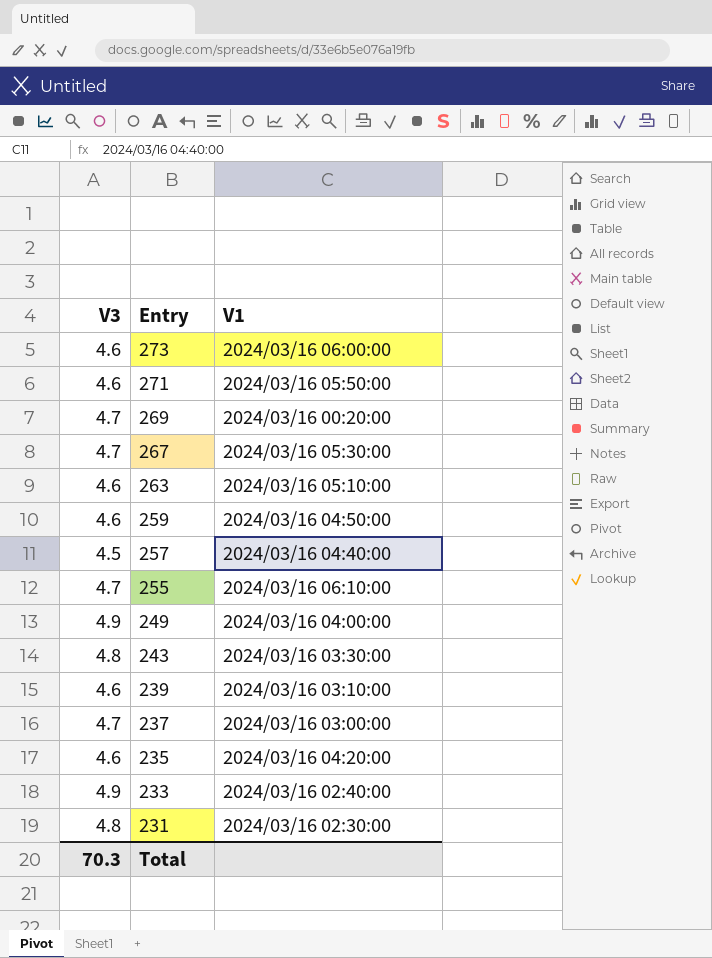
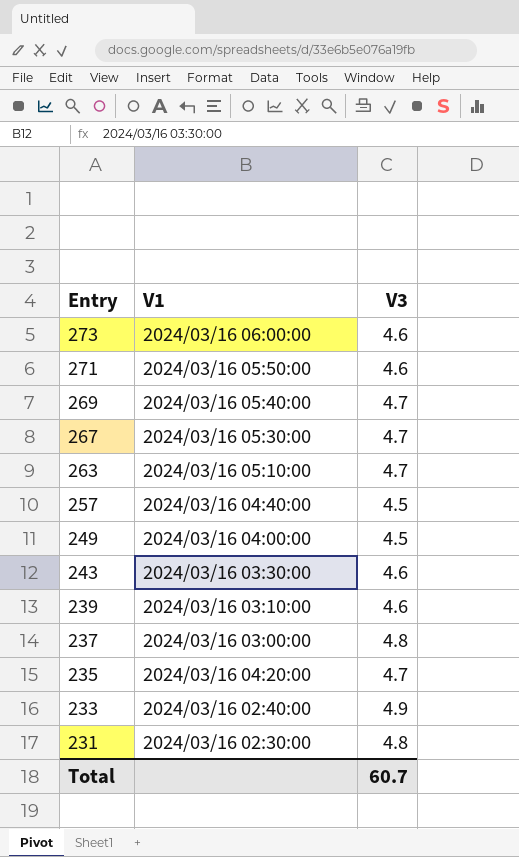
column V3 | position: 1 -> 3
row 259: 4.6 | 2024/03/16 04:50:00 -> none
row 255: 4.7 | 2024/03/16 06:10:00 -> none
269 | V1: 2024/03/16 00:20:00 -> 2024/03/16 05:40:00
263 | V3: 4.6 -> 4.7
249 | V3: 4.9 -> 4.5
243 | V3: 4.8 -> 4.6
237 | V3: 4.7 -> 4.8
235 | V3: 4.6 -> 4.7
Total | V3: 70.3 -> 60.7

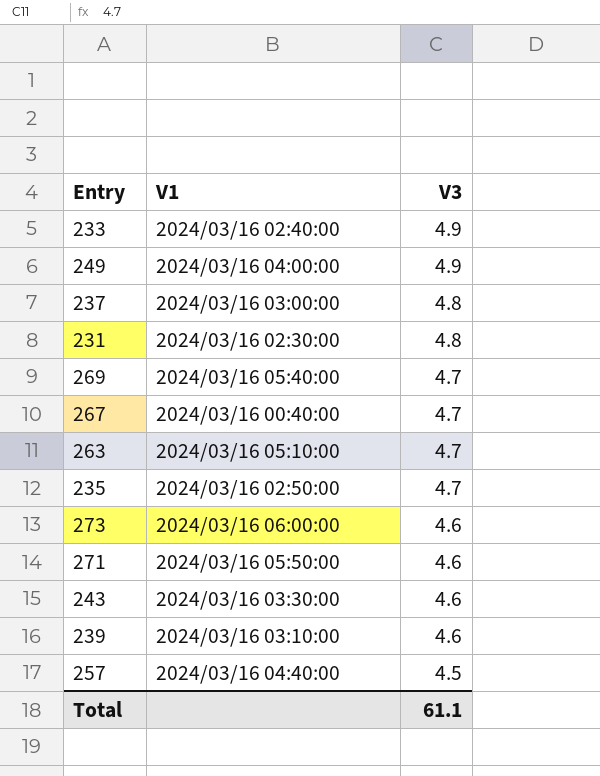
row order: Entry descending -> V3 descending
249 | V3: 4.5 -> 4.9
267 | V1: 2024/03/16 05:30:00 -> 2024/03/16 00:40:00
235 | V1: 2024/03/16 04:20:00 -> 2024/03/16 02:50:00
Total | V3: 60.7 -> 61.1

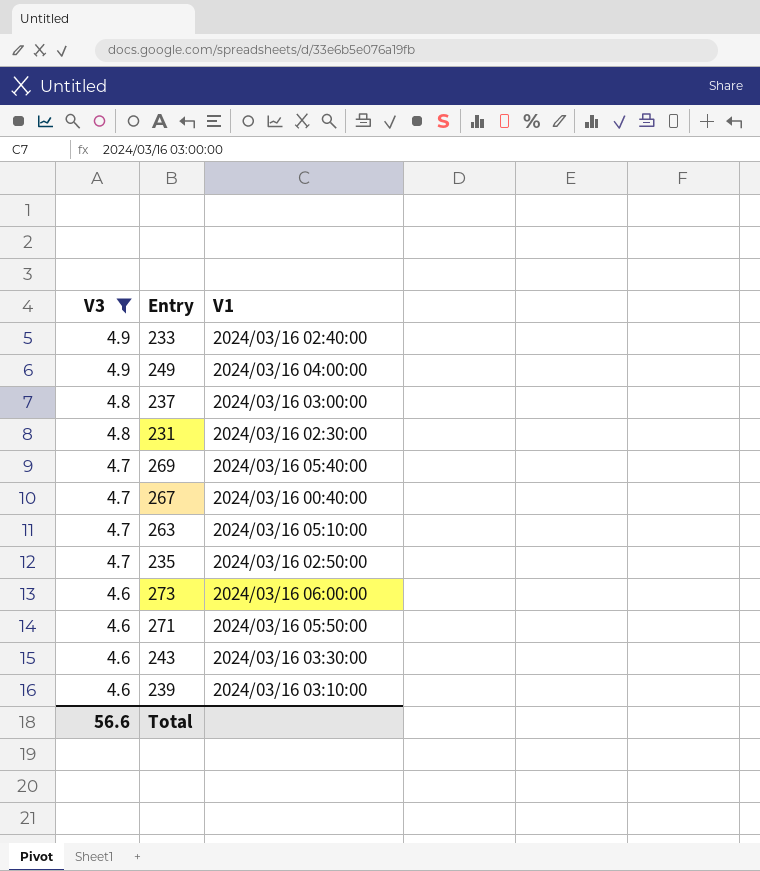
filter: none -> V3 != 4.5
column V3 | position: 3 -> 1
Total | V3: 61.1 -> 56.6

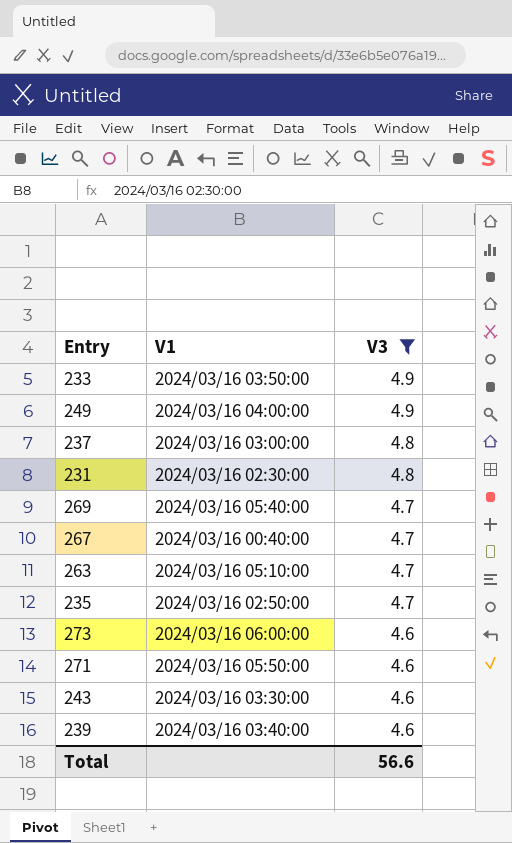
column V3 | position: 1 -> 3
233 | V1: 2024/03/16 02:40:00 -> 2024/03/16 03:50:00
239 | V1: 2024/03/16 03:10:00 -> 2024/03/16 03:40:00

